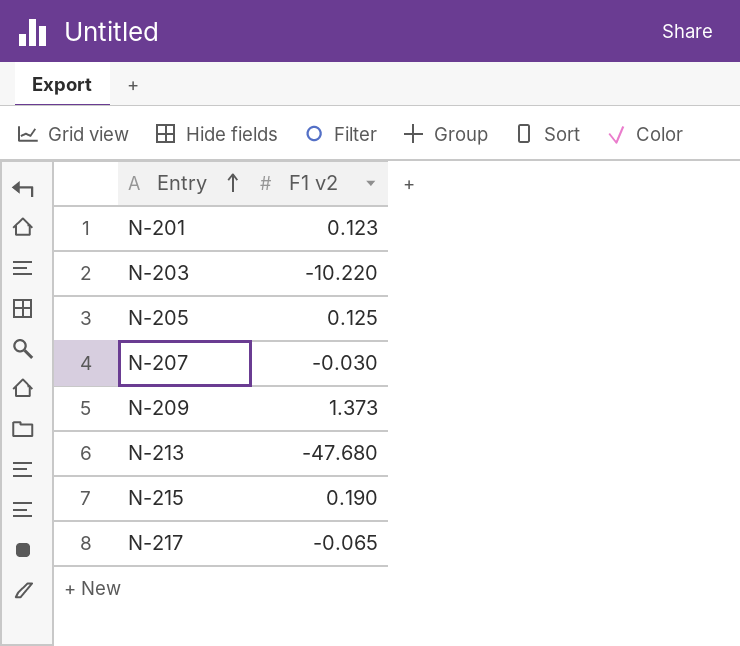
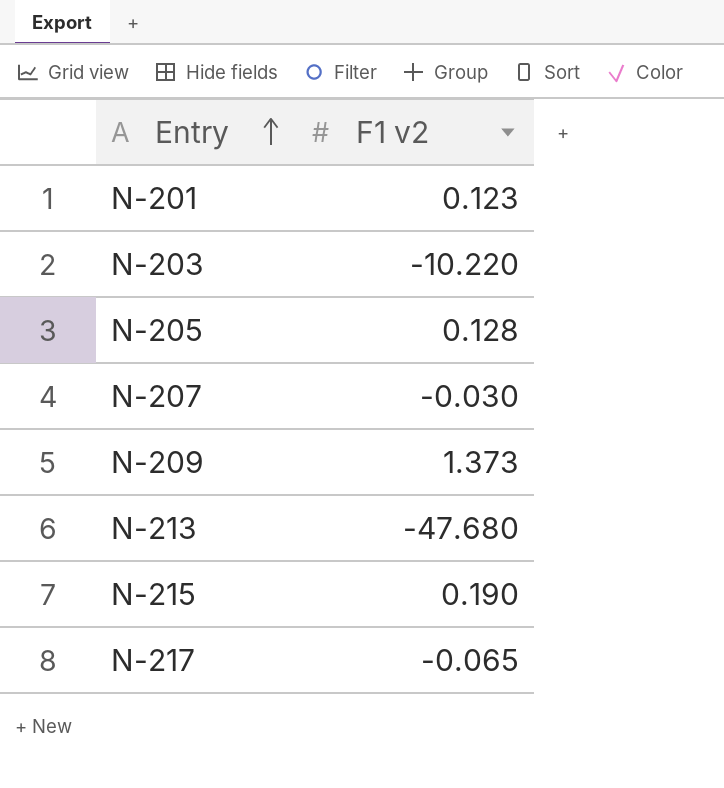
N-205 | F1 v2: 0.125 -> 0.128

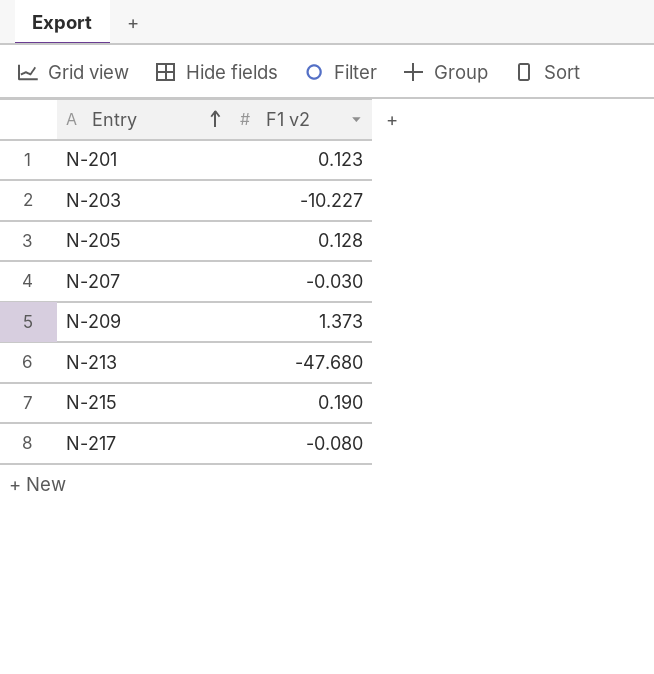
N-203 | F1 v2: -10.220 -> -10.227
N-217 | F1 v2: -0.065 -> -0.080

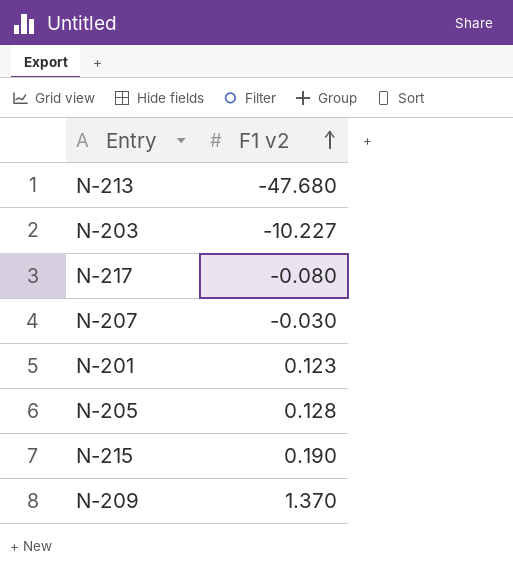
row order: Entry ascending -> F1 v2 ascending
N-209 | F1 v2: 1.373 -> 1.370

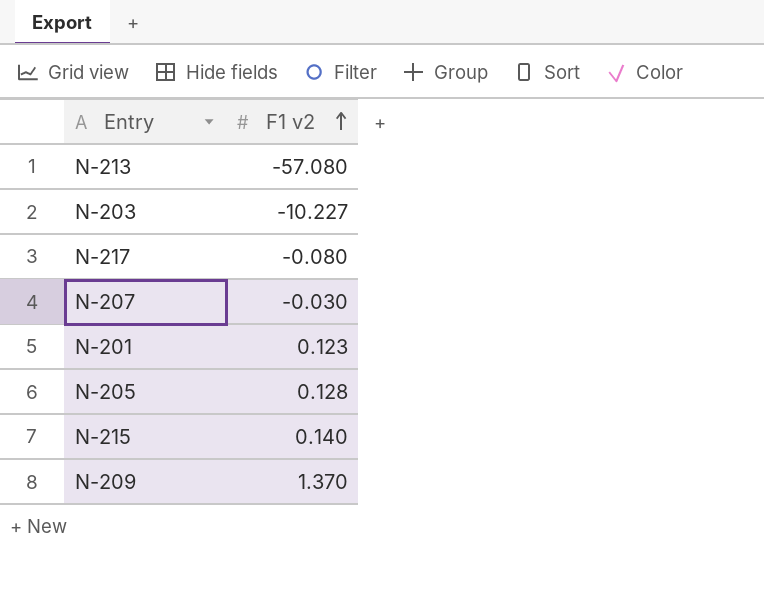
N-213 | F1 v2: -47.680 -> -57.080
N-215 | F1 v2: 0.190 -> 0.140

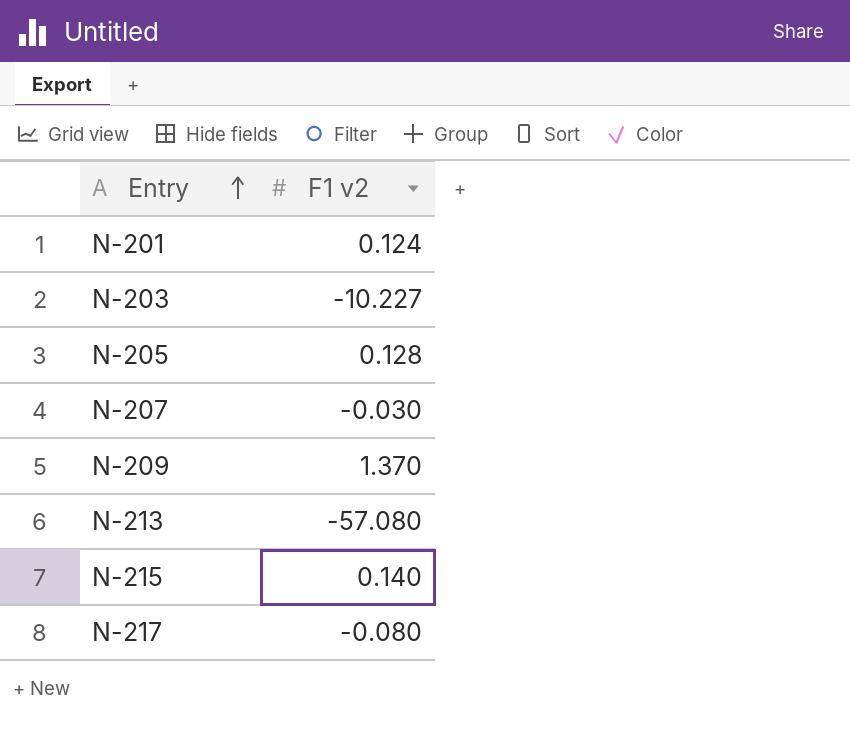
row order: F1 v2 ascending -> Entry ascending
N-201 | F1 v2: 0.123 -> 0.124

